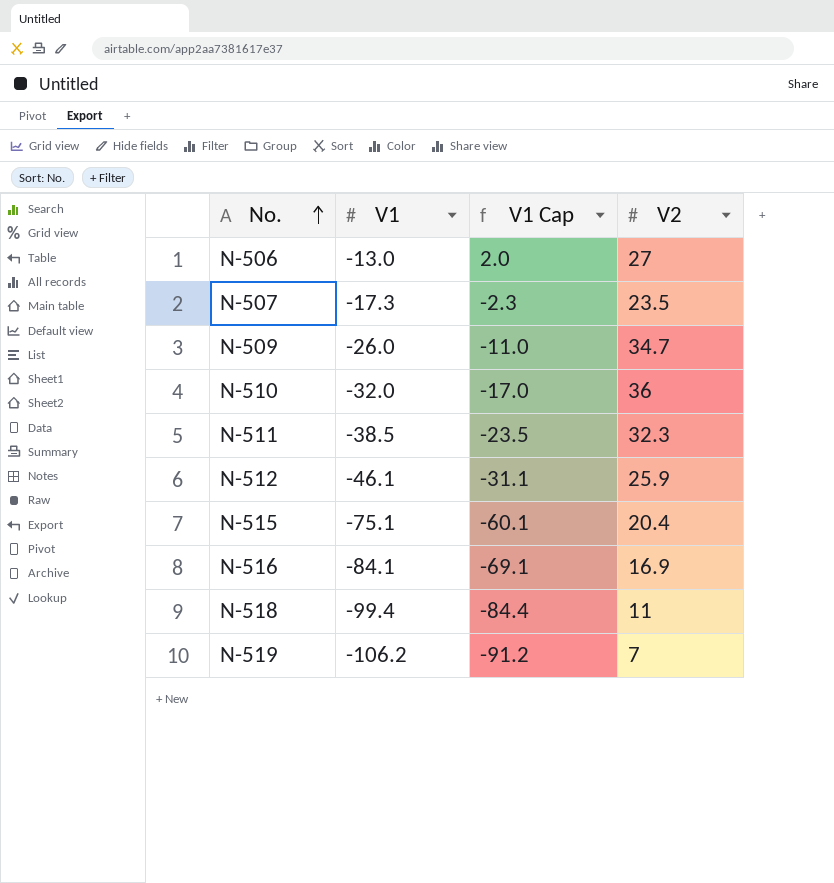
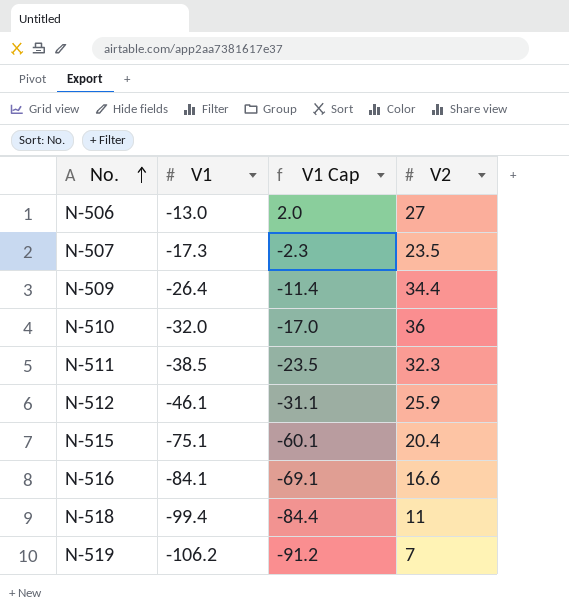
N-509 | V1: -26.0 -> -26.4
N-509 | V1 Cap: -11.0 -> -11.4
N-509 | V2: 34.7 -> 34.4
N-516 | V2: 16.9 -> 16.6

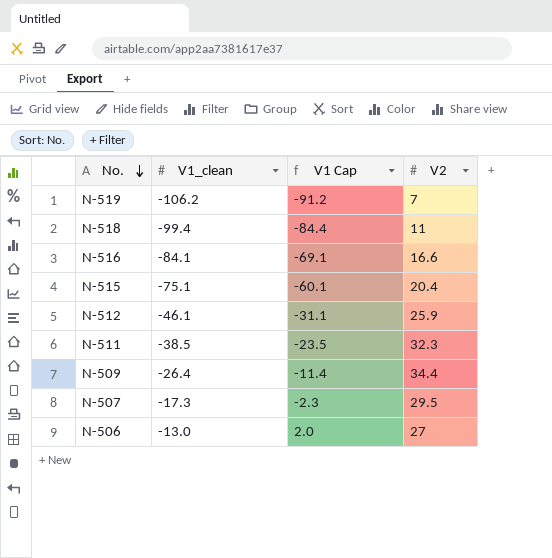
row order: No. ascending -> No. descending
column name: V1 -> V1_clean
row N-510: -32.0 | -17.0 | 36 -> none
N-507 | V2: 23.5 -> 29.5

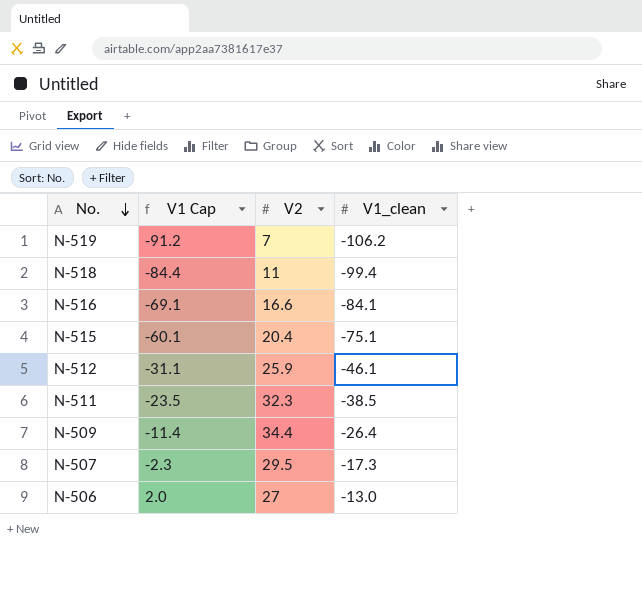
column V1_clean | position: 2 -> 4

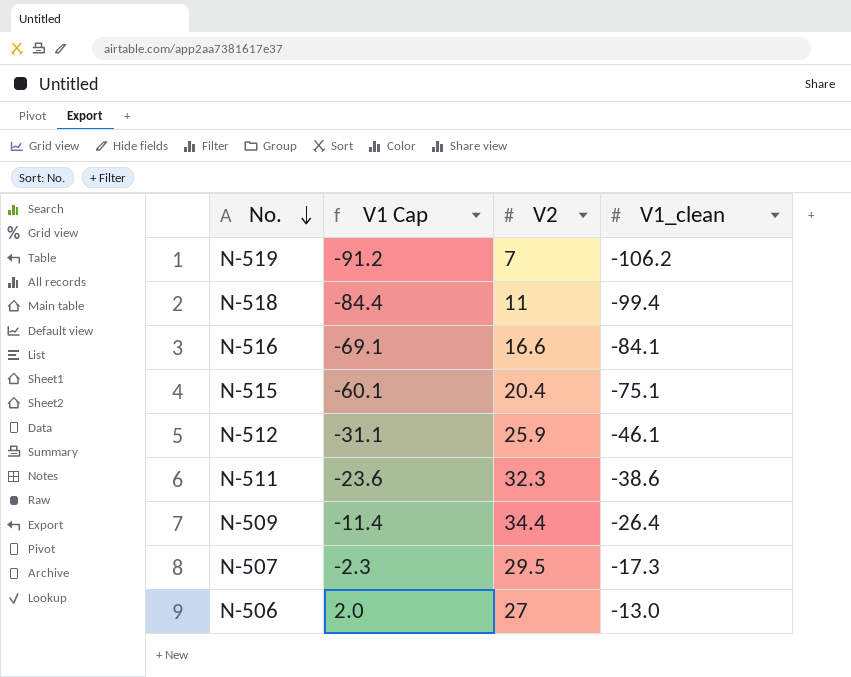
N-511 | V1 Cap: -23.5 -> -23.6
N-511 | V1_clean: -38.5 -> -38.6

